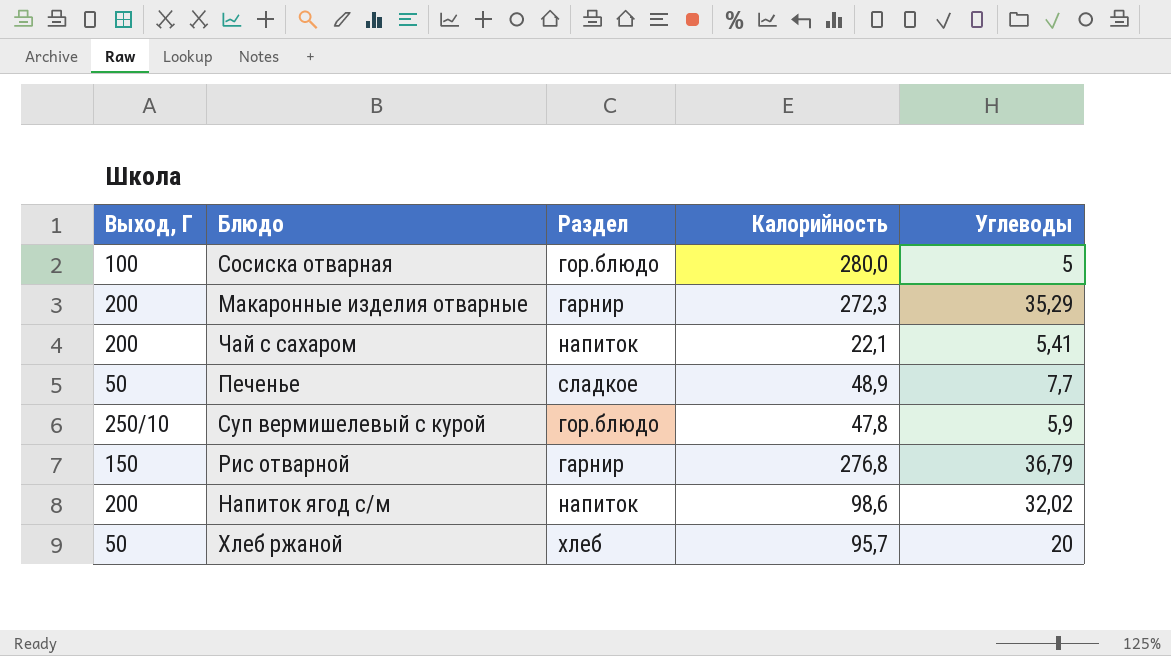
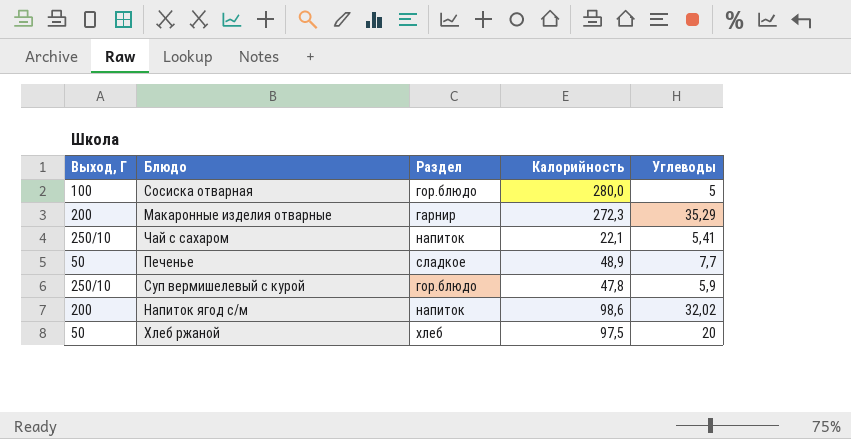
row Рис отварной: 150 | гарнир | 276,8 | 36,79 -> none
Чай с сахаром | Выход, Г: 200 -> 250/10
Хлеб ржаной | Калорийность: 95,7 -> 97,5

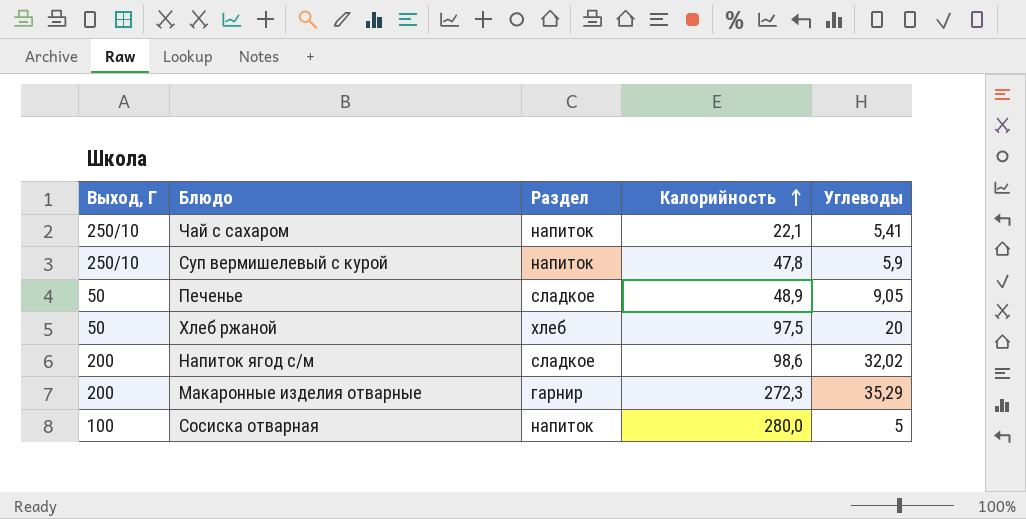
row order: none -> Калорийность ascending
Суп вермишелевый с курой | Раздел: гор.блюдо -> напиток
Печенье | Углеводы: 7,7 -> 9,05
Напиток ягод с/м | Раздел: напиток -> сладкое
Сосиска отварная | Раздел: гор.блюдо -> напиток

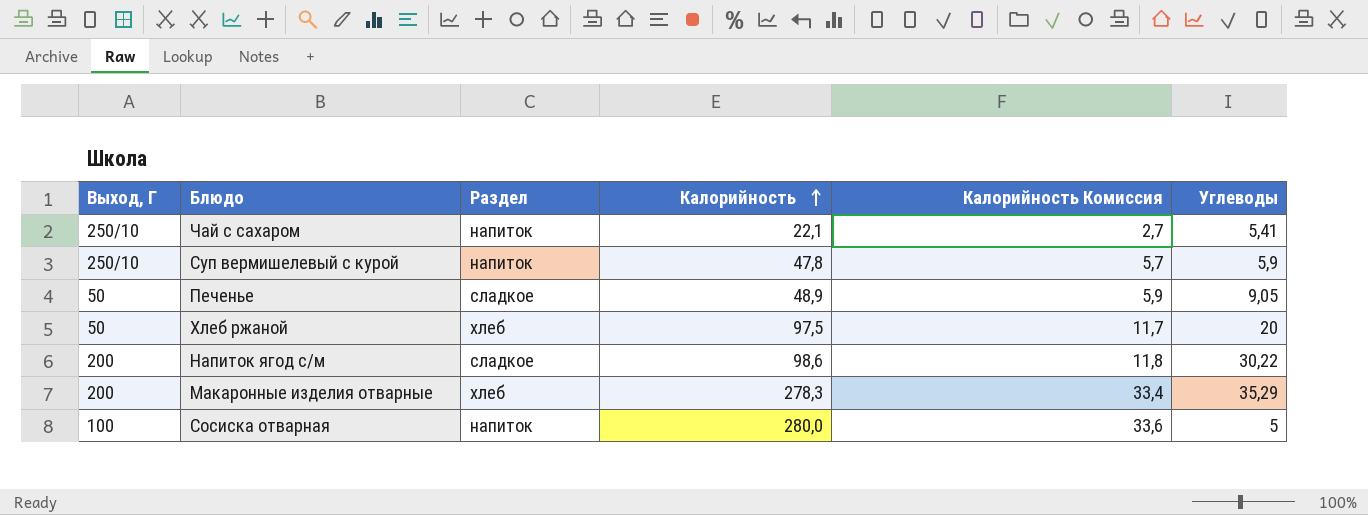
column Калорийность Комиссия | formula: none -> [Калорийность] * 0,12
Напиток ягод с/м | Углеводы: 32,02 -> 30,22
Макаронные изделия отварные | Раздел: гарнир -> хлеб
Макаронные изделия отварные | Калорийность: 272,3 -> 278,3

